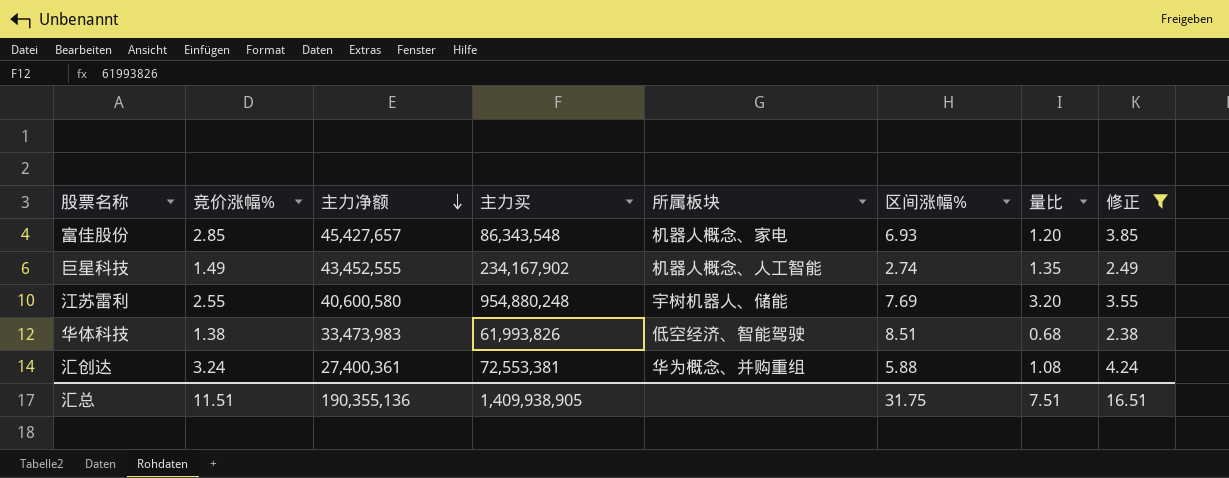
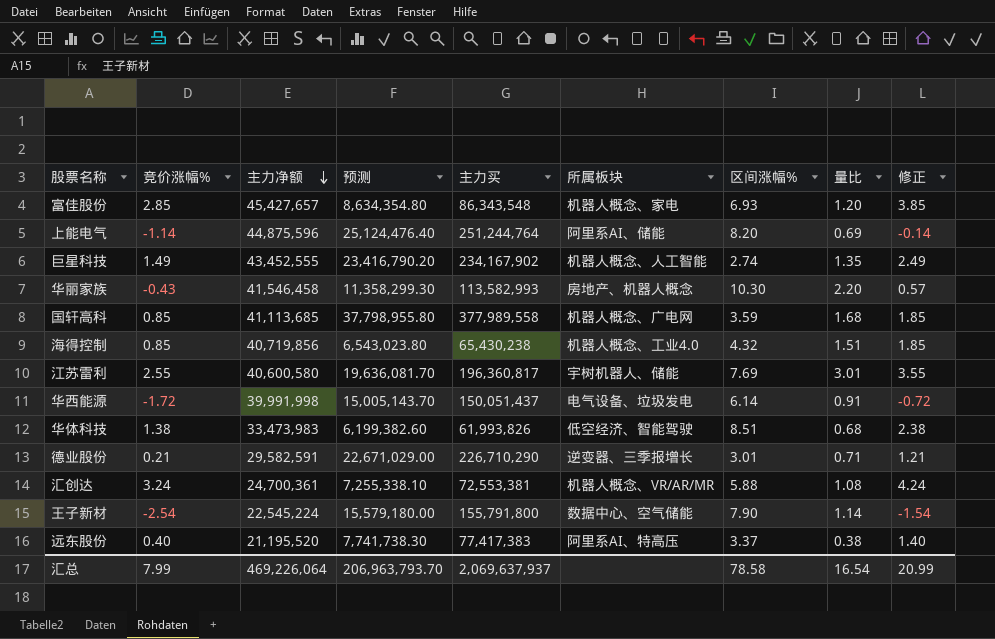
filter: 修正 >= 2.38 -> none
column 预测 | formula: none -> [主力买] * 0.1
江苏雷利 | 主力买: 954,880,248 -> 196,360,817
江苏雷利 | 量比: 3.20 -> 3.01
汇创达 | 主力净额: 27,400,361 -> 24,700,361
汇创达 | 所属板块: 华为概念、并购重组 -> 机器人概念、VR/AR/MR
汇总 | 竞价涨幅%: 11.51 -> 7.99
汇总 | 主力净额: 190,355,136 -> 469,226,064
汇总 | 主力买: 1,409,938,905 -> 2,069,637,937
汇总 | 区间涨幅%: 31.75 -> 78.58
汇总 | 量比: 7.51 -> 16.54
汇总 | 修正: 16.51 -> 20.99

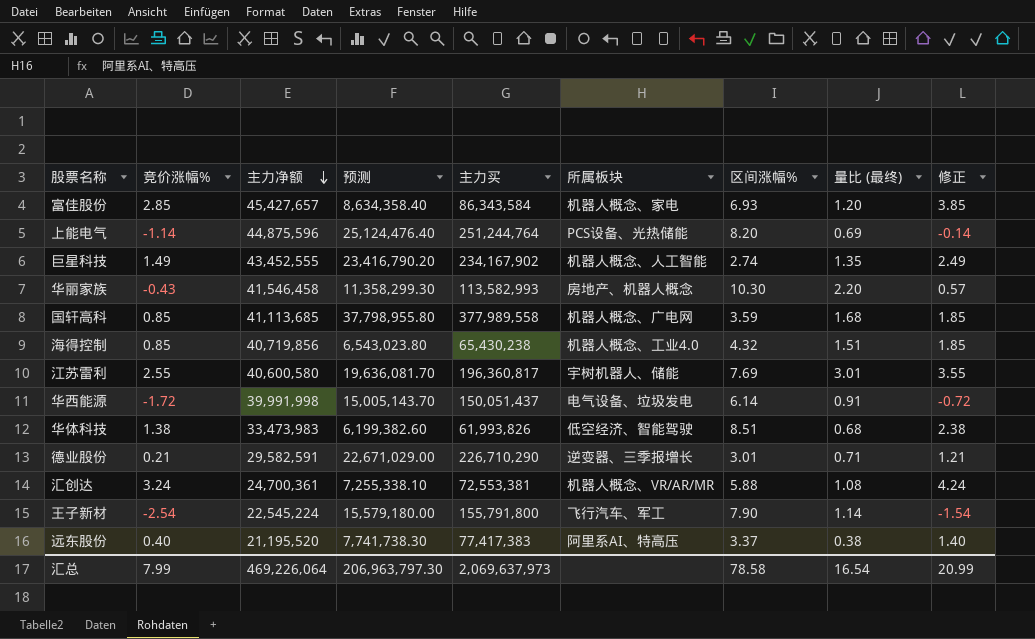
column name: 量比 -> 量比 (最终)
富佳股份 | 预测: 8,634,354.80 -> 8,634,358.40
富佳股份 | 主力买: 86,343,548 -> 86,343,584
上能电气 | 所属板块: 阿里系AI、储能 -> PCS设备、光热储能
王子新材 | 所属板块: 数据中心、空气储能 -> 飞行汽车、军工
汇总 | 预测: 206,963,793.70 -> 206,963,797.30
汇总 | 主力买: 2,069,637,937 -> 2,069,637,973

